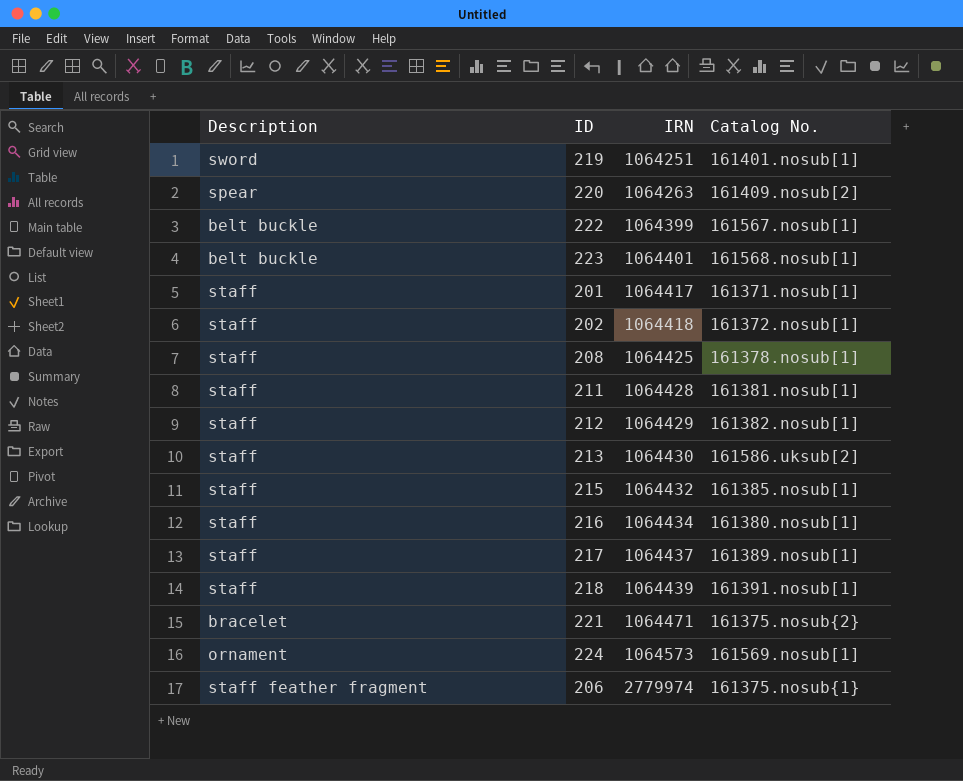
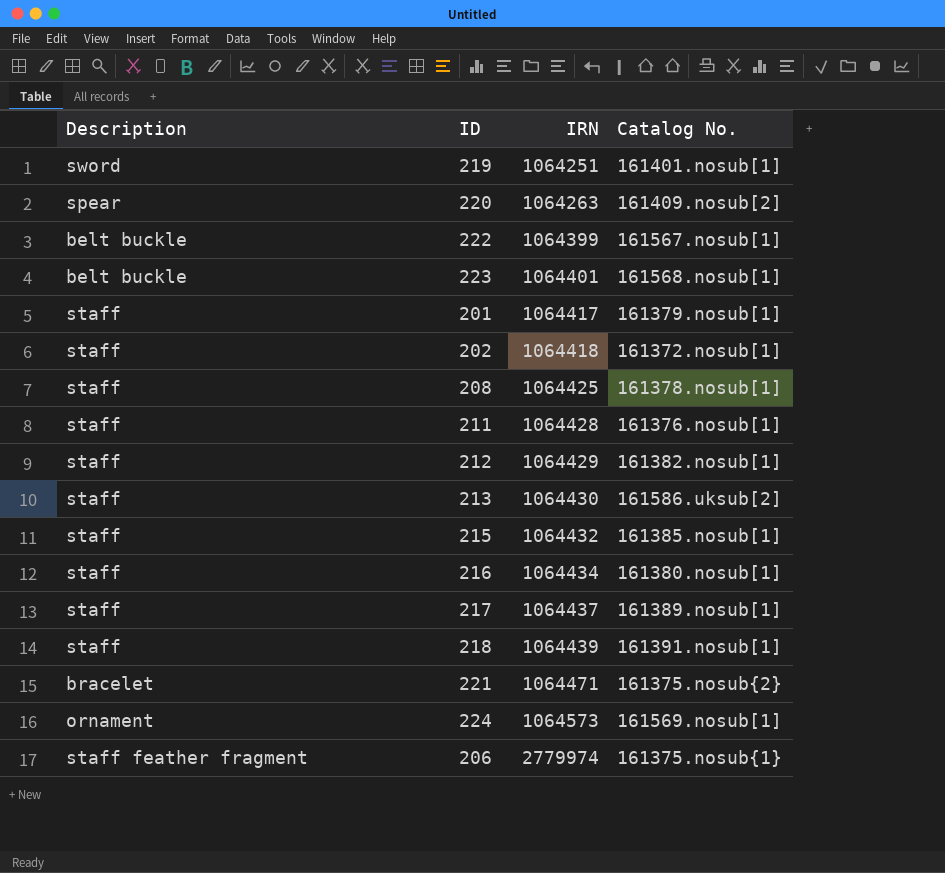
201 | Catalog No.: 161371.nosub[1] -> 161379.nosub[1]
211 | Catalog No.: 161381.nosub[1] -> 161376.nosub[1]

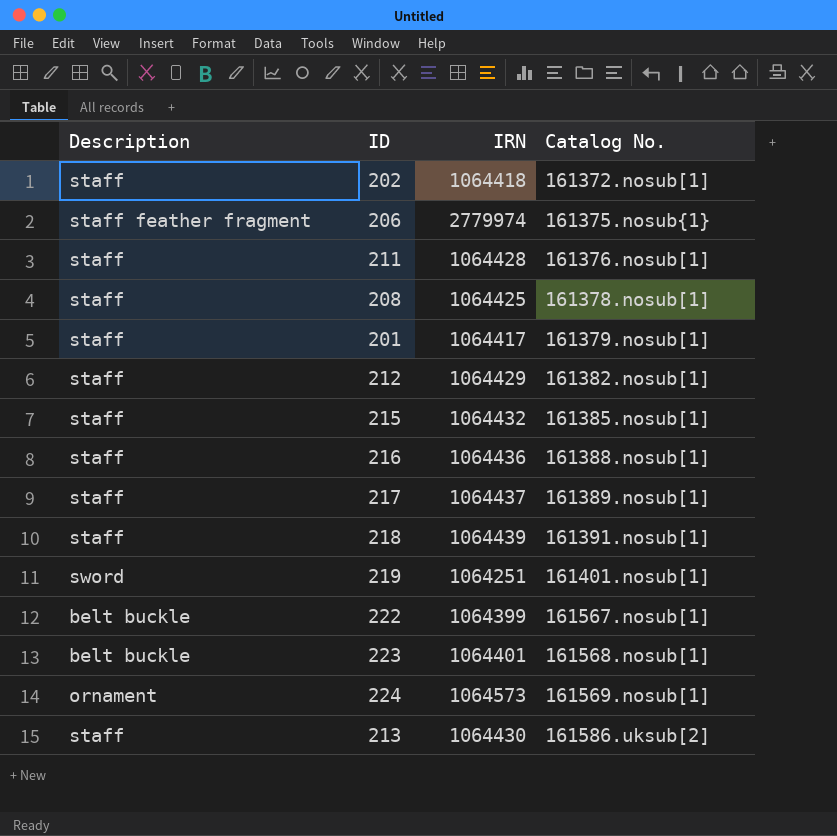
row order: IRN ascending -> Catalog No. ascending
row 220: spear | 1064263 | 161409.nosub[2] -> none
row 221: bracelet | 1064471 | 161375.nosub{2} -> none
216 | IRN: 1064434 -> 1064436
216 | Catalog No.: 161380.nosub[1] -> 161388.nosub[1]

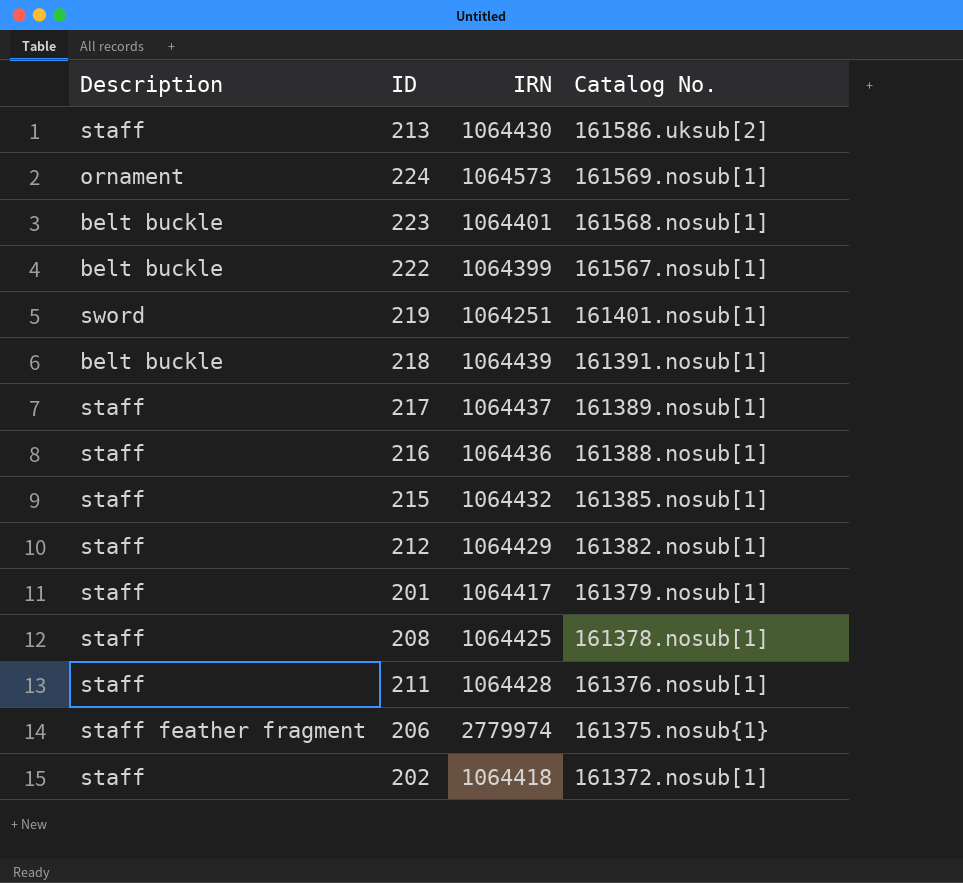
row order: Catalog No. ascending -> Catalog No. descending
218 | Description: staff -> belt buckle

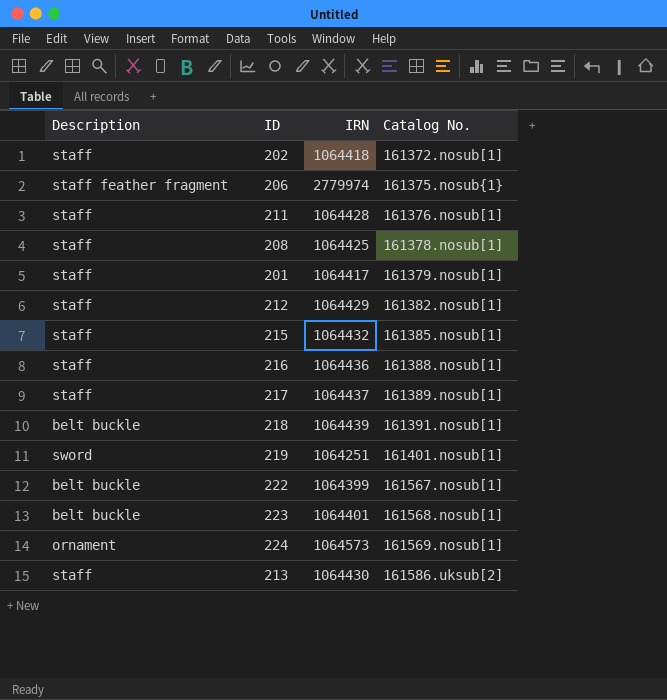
row order: Catalog No. descending -> Catalog No. ascending

